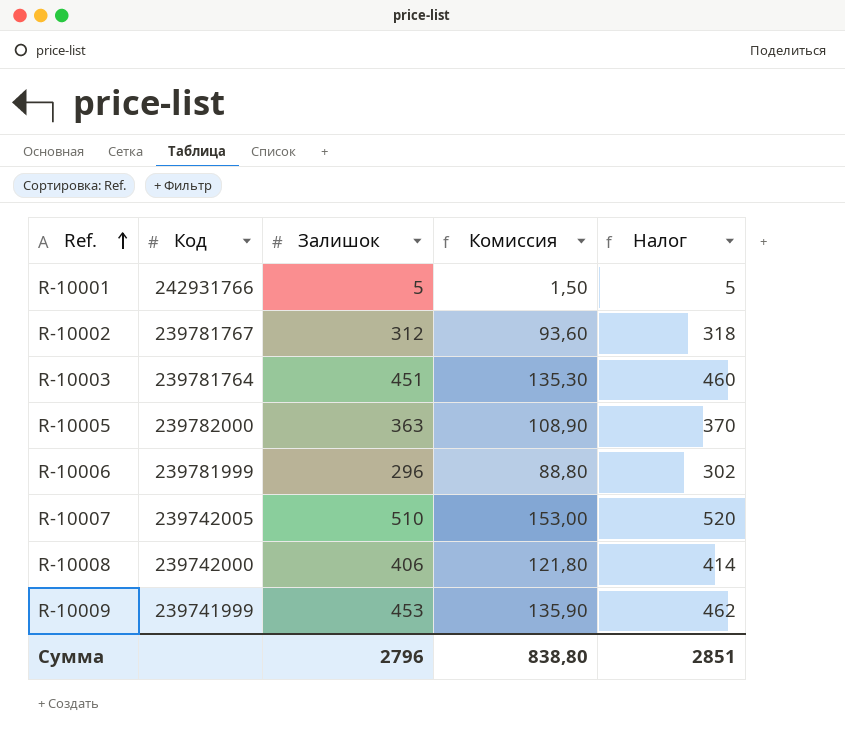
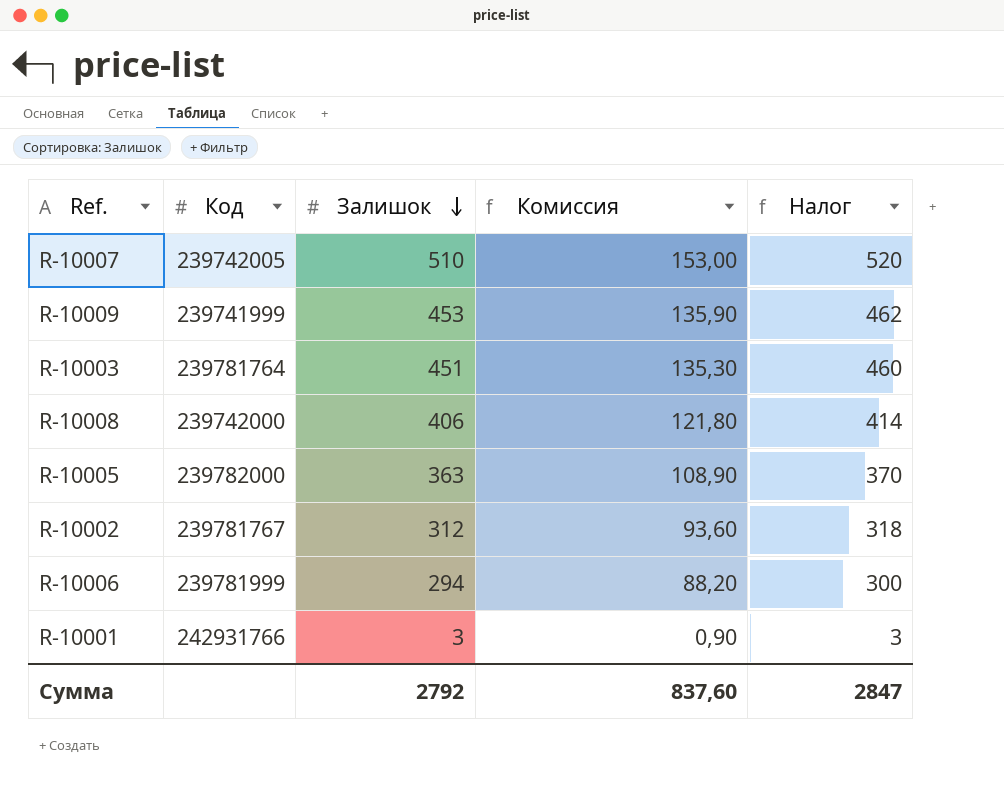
row order: Ref. ascending -> Залишок descending
R-10006 | Залишок: 296 -> 294
R-10006 | Комиссия: 88,80 -> 88,20
R-10006 | Налог: 302 -> 300
R-10001 | Залишок: 5 -> 3
R-10001 | Комиссия: 1,50 -> 0,90
R-10001 | Налог: 5 -> 3
Сумма | Залишок: 2796 -> 2792
Сумма | Комиссия: 838,80 -> 837,60
Сумма | Налог: 2851 -> 2847

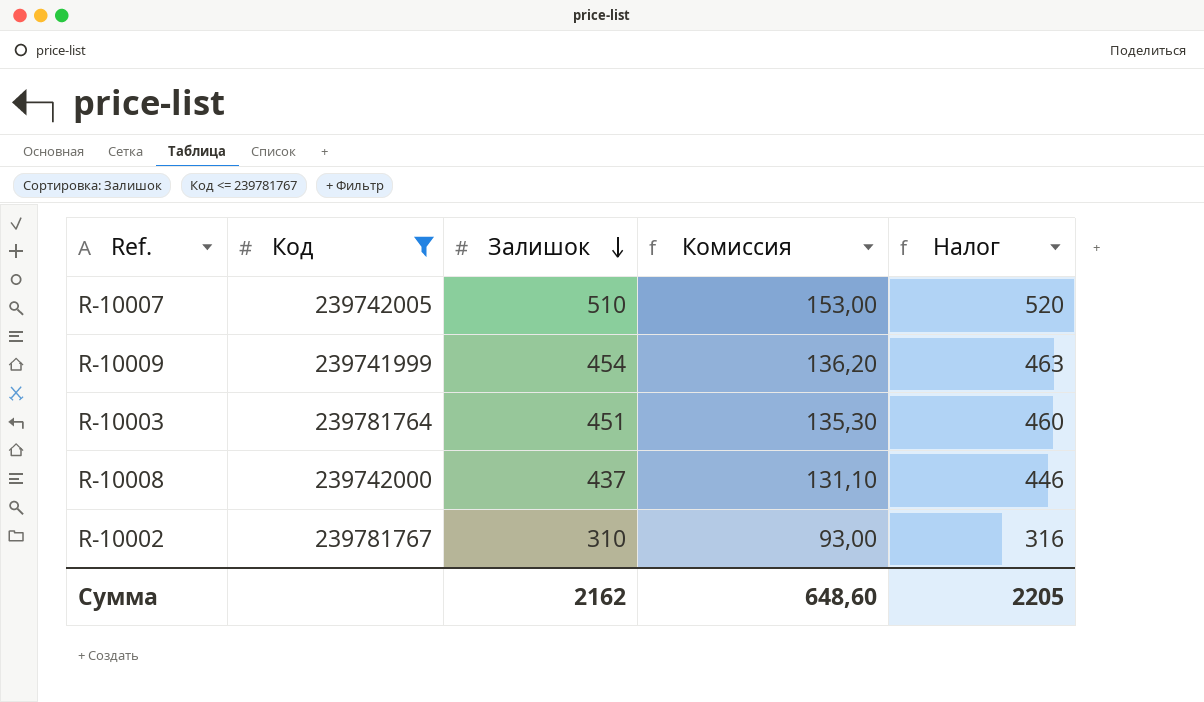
filter: none -> Код <= 239781767
R-10009 | Залишок: 453 -> 454
R-10009 | Комиссия: 135,90 -> 136,20
R-10009 | Налог: 462 -> 463
R-10008 | Залишок: 406 -> 437
R-10008 | Комиссия: 121,80 -> 131,10
R-10008 | Налог: 414 -> 446
R-10002 | Залишок: 312 -> 310
R-10002 | Комиссия: 93,60 -> 93,00
R-10002 | Налог: 318 -> 316
Сумма | Залишок: 2792 -> 2162
Сумма | Комиссия: 837,60 -> 648,60
Сумма | Налог: 2847 -> 2205

